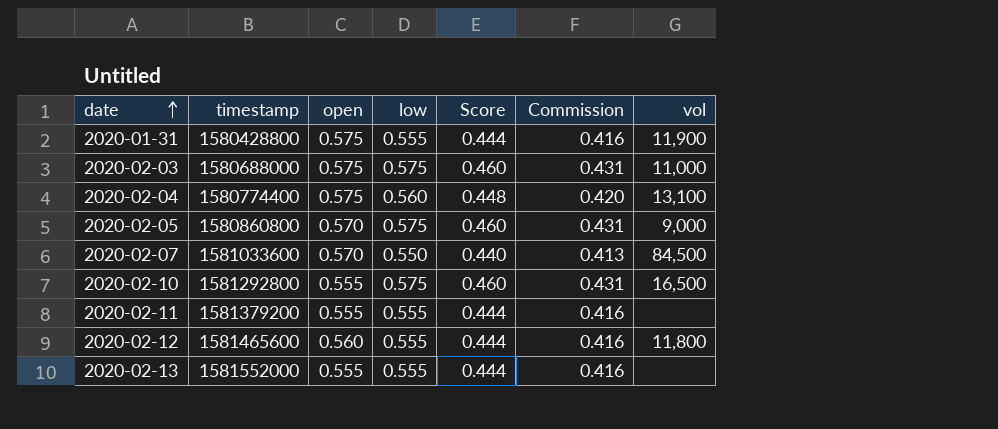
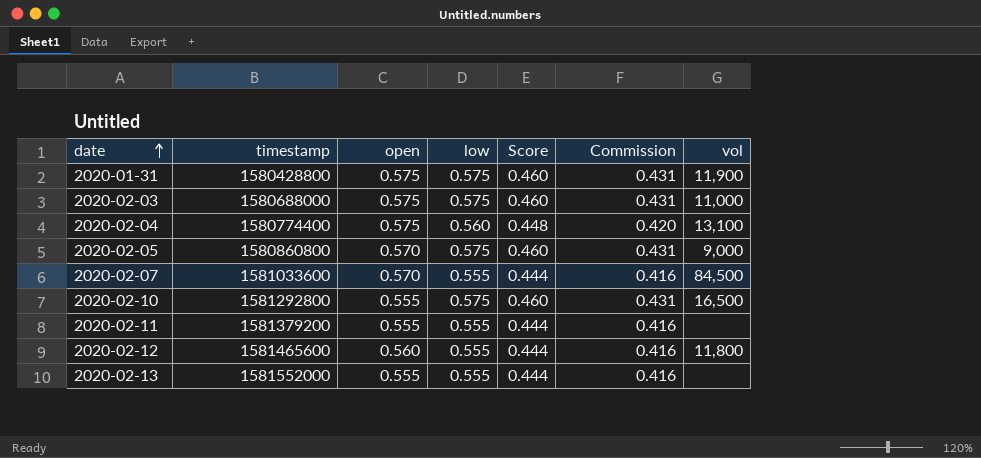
2020-01-31 | low: 0.555 -> 0.575
2020-01-31 | Score: 0.444 -> 0.460
2020-01-31 | Commission: 0.416 -> 0.431
2020-02-07 | low: 0.550 -> 0.555
2020-02-07 | Score: 0.440 -> 0.444
2020-02-07 | Commission: 0.413 -> 0.416

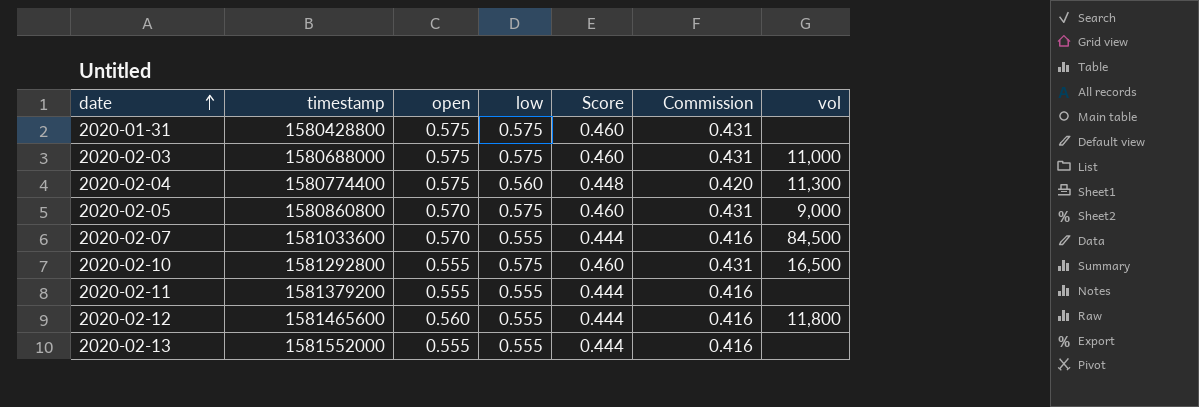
2020-01-31 | vol: 11,900 -> none
2020-02-04 | vol: 13,100 -> 11,300

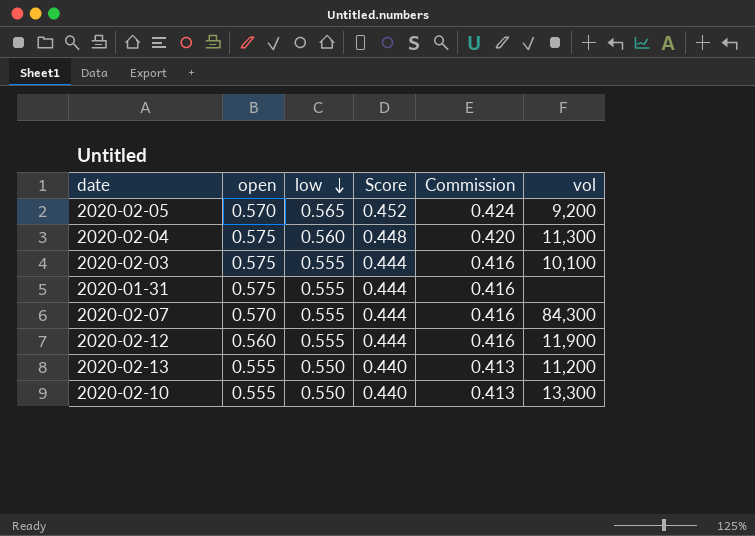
row order: date ascending -> low descending
column timestamp | position: 2 -> none
row 2020-02-11: 1581379200 | 0.555 | 0.555 | 0.444 | 0.416 | none -> none
2020-02-05 | low: 0.575 -> 0.565
2020-02-05 | Score: 0.460 -> 0.452
2020-02-05 | Commission: 0.431 -> 0.424
2020-02-05 | vol: 9,000 -> 9,200
2020-02-03 | low: 0.575 -> 0.555
2020-02-03 | Score: 0.460 -> 0.444
2020-02-03 | Commission: 0.431 -> 0.416
2020-02-03 | vol: 11,000 -> 10,100
2020-01-31 | low: 0.575 -> 0.555
2020-01-31 | Score: 0.460 -> 0.444
2020-01-31 | Commission: 0.431 -> 0.416
2020-02-07 | vol: 84,500 -> 84,300
2020-02-12 | vol: 11,800 -> 11,900
2020-02-13 | low: 0.555 -> 0.550
2020-02-13 | Score: 0.444 -> 0.440
2020-02-13 | Commission: 0.416 -> 0.413
2020-02-13 | vol: none -> 11,200
2020-02-10 | low: 0.575 -> 0.550
2020-02-10 | Score: 0.460 -> 0.440
2020-02-10 | Commission: 0.431 -> 0.413
2020-02-10 | vol: 16,500 -> 13,300

